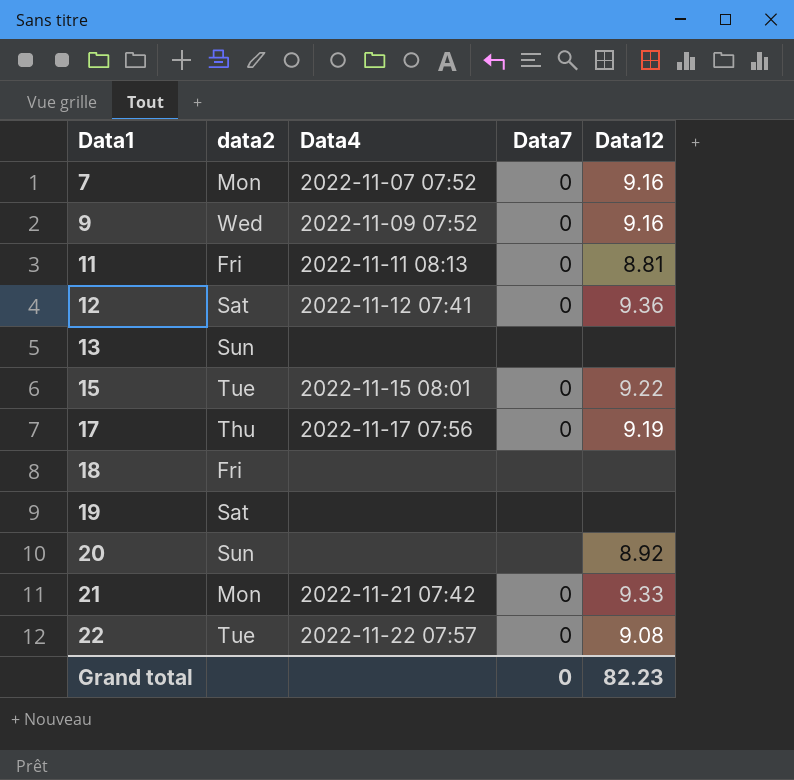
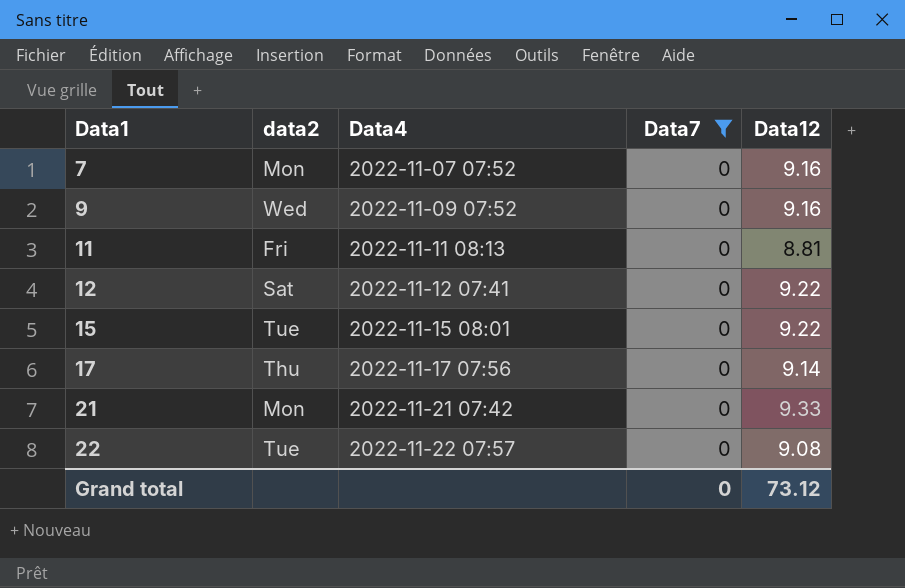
filter: none -> Data7 = 0
12 | Data12: 9.36 -> 9.22
17 | Data12: 9.19 -> 9.14
Grand total | Data12: 82.23 -> 73.12

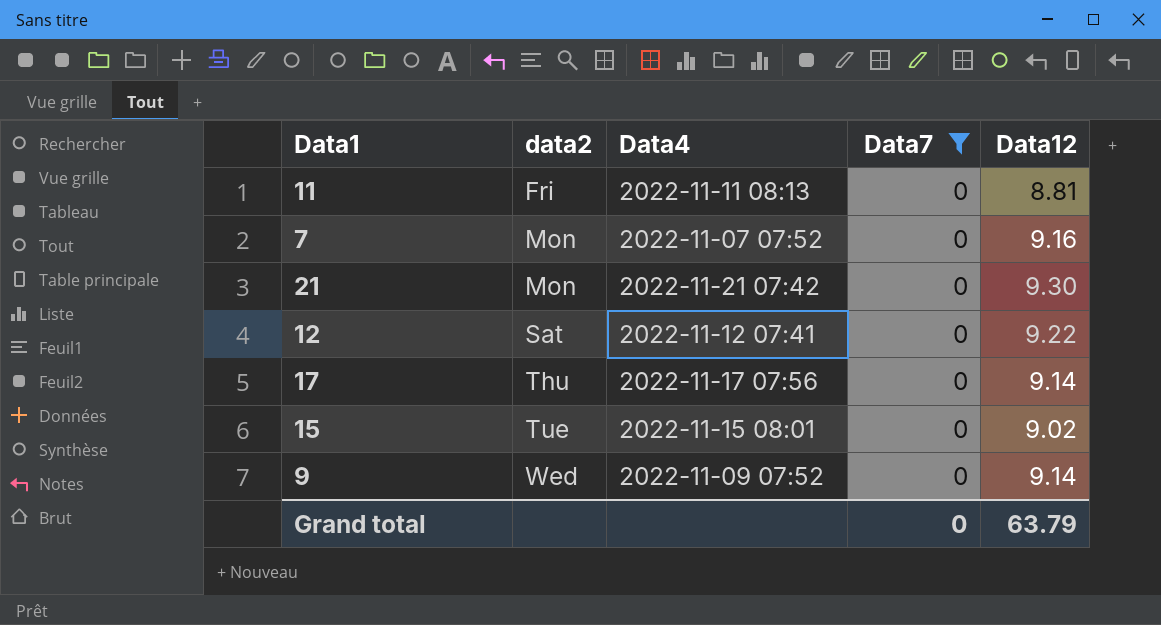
row order: Data1 ascending -> data2 ascending
row 22: Tue | 2022-11-22 07:57 | 0 | 9.08 -> none
21 | Data12: 9.33 -> 9.30
15 | Data12: 9.22 -> 9.02
9 | Data12: 9.16 -> 9.14
Grand total | Data12: 73.12 -> 63.79

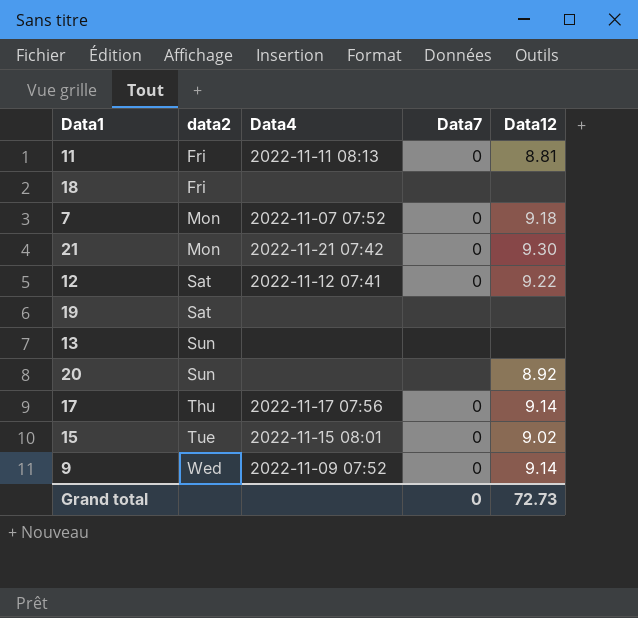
filter: Data7 = 0 -> none
7 | Data12: 9.16 -> 9.18
Grand total | Data12: 63.79 -> 72.73

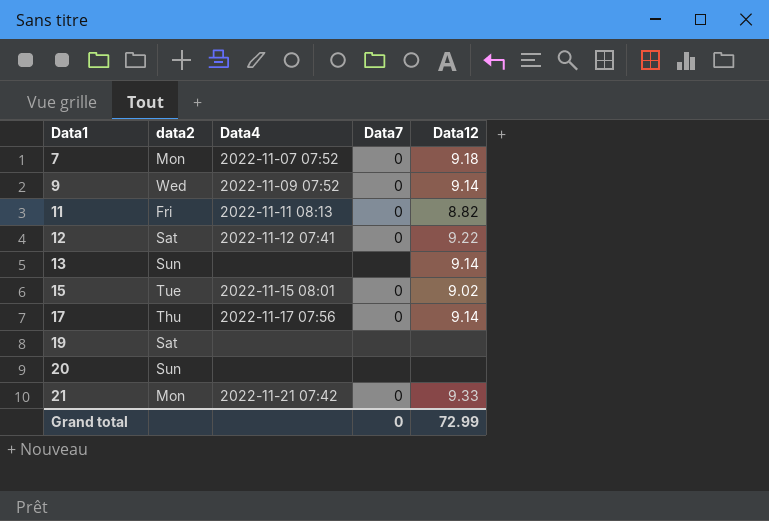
row order: data2 ascending -> Data1 ascending
row 18: Fri | none | none | none -> none
11 | Data12: 8.81 -> 8.82
13 | Data12: none -> 9.14
20 | Data12: 8.92 -> none
21 | Data12: 9.30 -> 9.33
Grand total | Data12: 72.73 -> 72.99

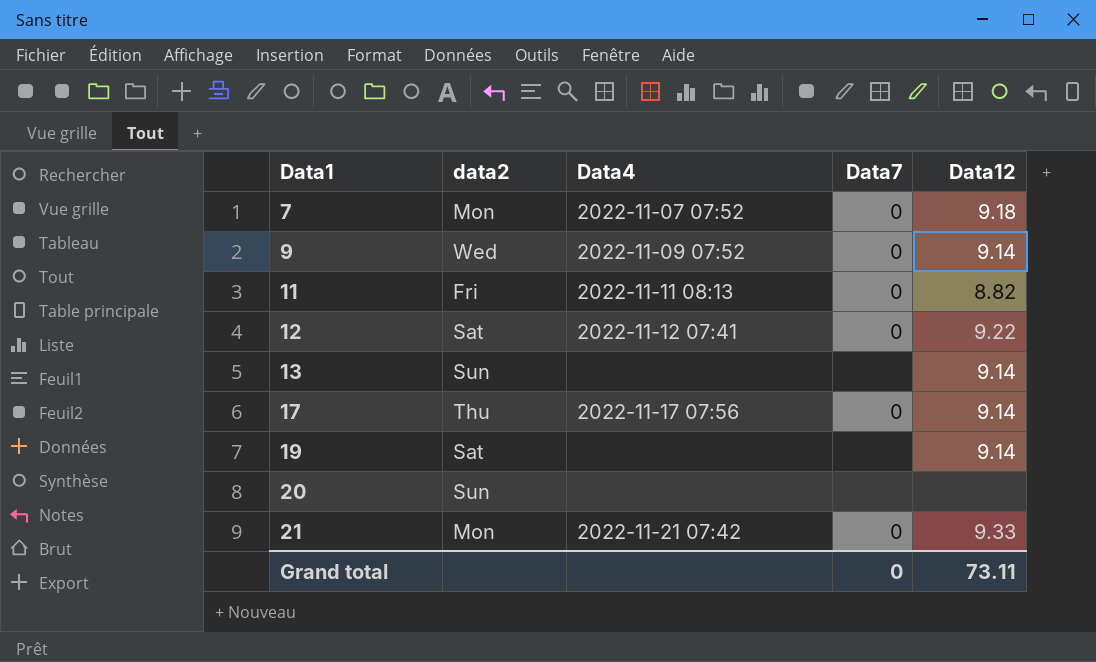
row 15: Tue | 2022-11-15 08:01 | 0 | 9.02 -> none
19 | Data12: none -> 9.14
Grand total | Data12: 72.99 -> 73.11

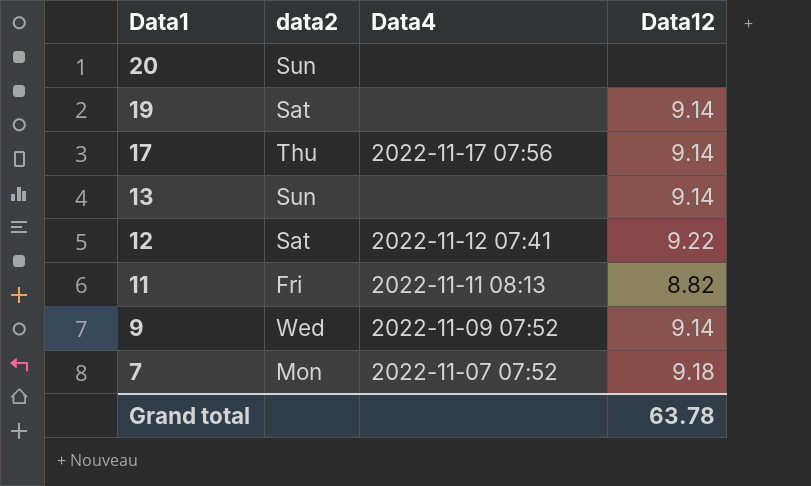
row order: Data1 ascending -> Data1 descending
column Data7 | position: 4 -> none
row 21: Mon | 2022-11-21 07:42 | 0 | 9.33 -> none
Grand total | Data12: 73.11 -> 63.78

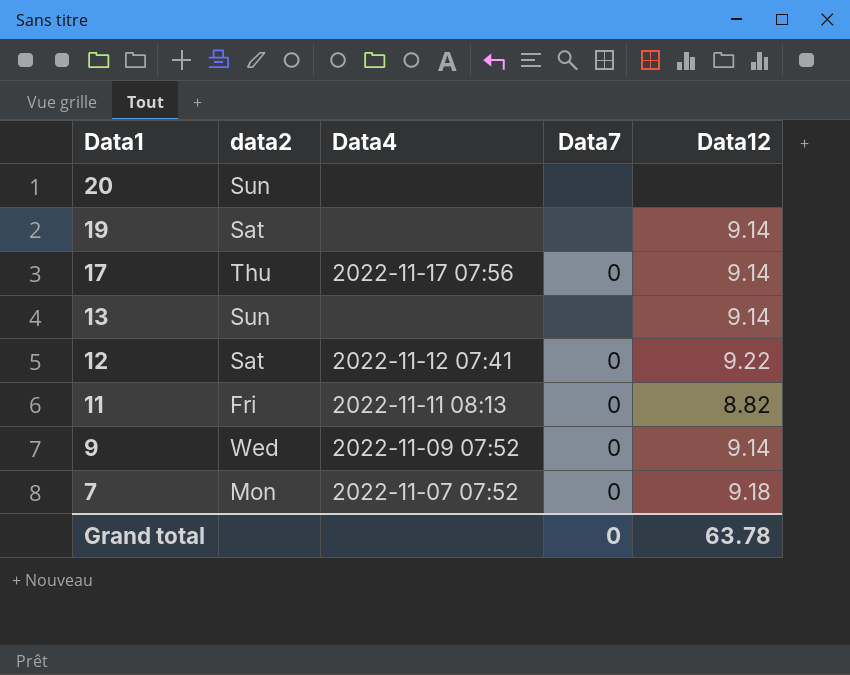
column Data7 | position: none -> 4

